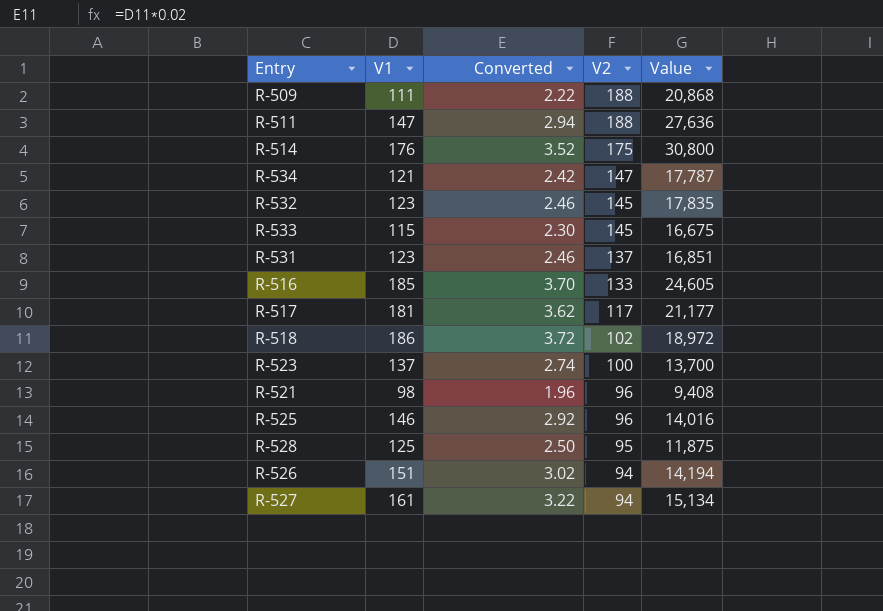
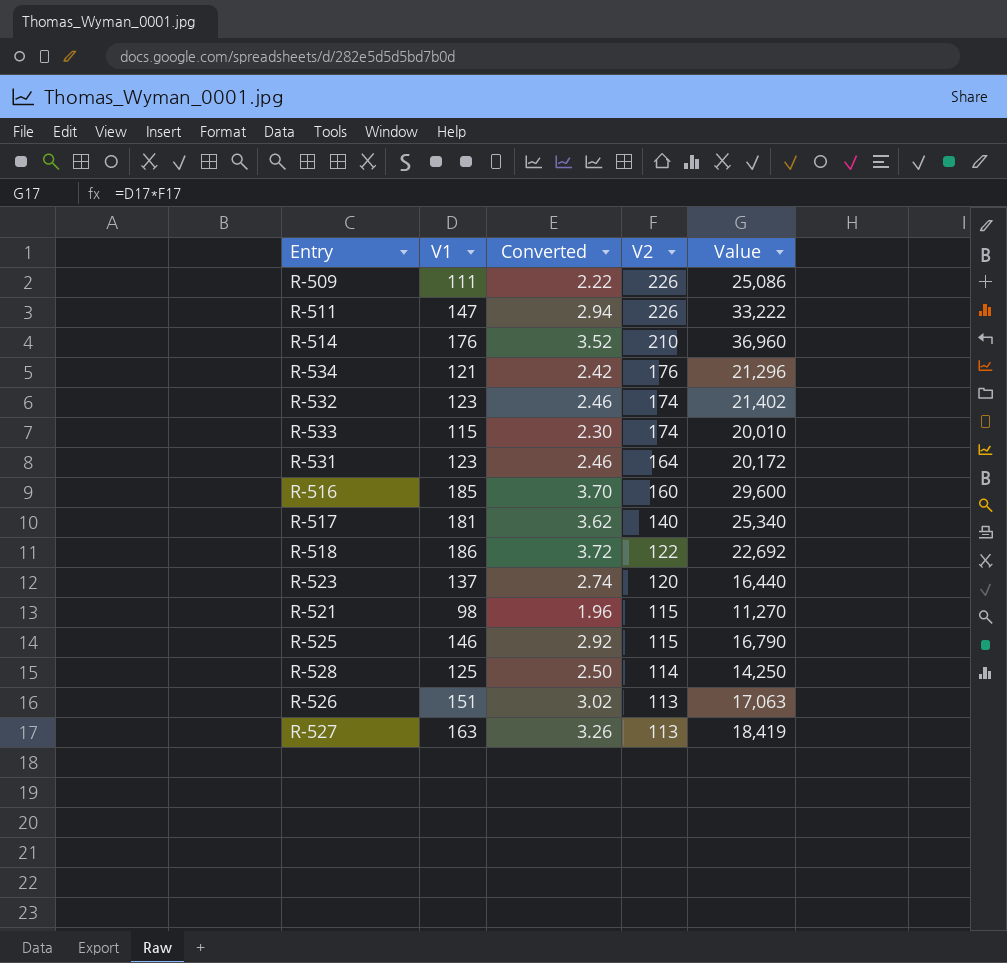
R-509 | V2: 188 -> 226
R-509 | Value: 20,868 -> 25,086
R-511 | V2: 188 -> 226
R-511 | Value: 27,636 -> 33,222
R-514 | V2: 175 -> 210
R-514 | Value: 30,800 -> 36,960
R-534 | V2: 147 -> 176
R-534 | Value: 17,787 -> 21,296
R-532 | V2: 145 -> 174
R-532 | Value: 17,835 -> 21,402
R-533 | V2: 145 -> 174
R-533 | Value: 16,675 -> 20,010
R-531 | V2: 137 -> 164
R-531 | Value: 16,851 -> 20,172
R-516 | V2: 133 -> 160
R-516 | Value: 24,605 -> 29,600
R-517 | V2: 117 -> 140
R-517 | Value: 21,177 -> 25,340
R-518 | V2: 102 -> 122
R-518 | Value: 18,972 -> 22,692
R-523 | V2: 100 -> 120
R-523 | Value: 13,700 -> 16,440
R-521 | V2: 96 -> 115
R-521 | Value: 9,408 -> 11,270
R-525 | V2: 96 -> 115
R-525 | Value: 14,016 -> 16,790
R-528 | V2: 95 -> 114
R-528 | Value: 11,875 -> 14,250
R-526 | V2: 94 -> 113
R-526 | Value: 14,194 -> 17,063
R-527 | V1: 161 -> 163
R-527 | Converted: 3.22 -> 3.26
R-527 | V2: 94 -> 113
R-527 | Value: 15,134 -> 18,419

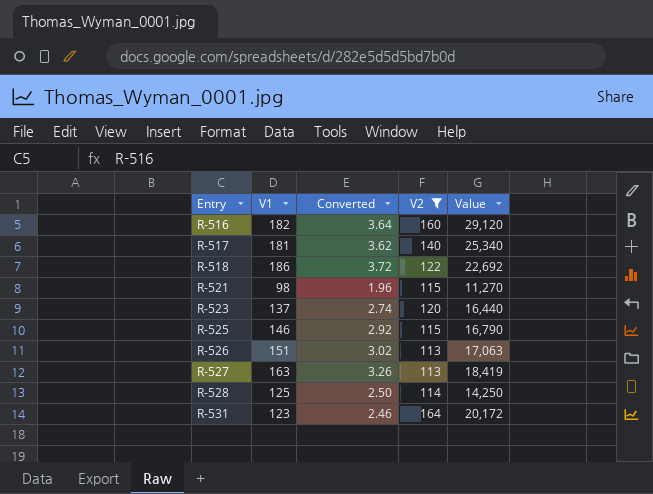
filter: none -> V2 <= 164
row order: V2 descending -> Entry ascending
R-516 | V1: 185 -> 182
R-516 | Converted: 3.70 -> 3.64
R-516 | Value: 29,600 -> 29,120

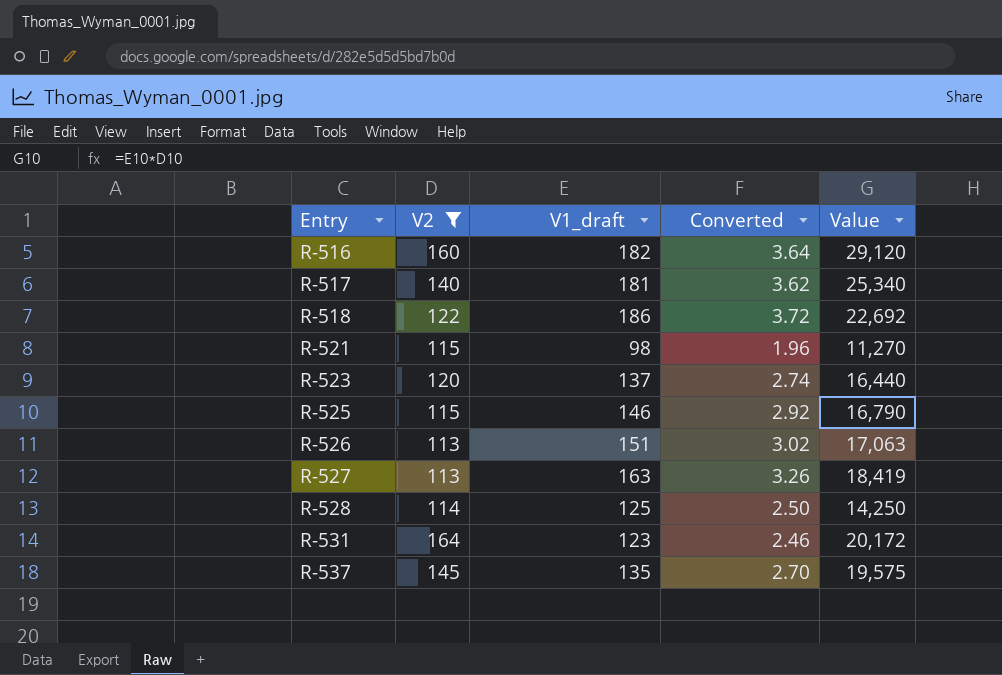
column V2 | position: 4 -> 2
column name: V1 -> V1_draft
row R-537: none -> 145 | 135 | 2.70 | 19,575

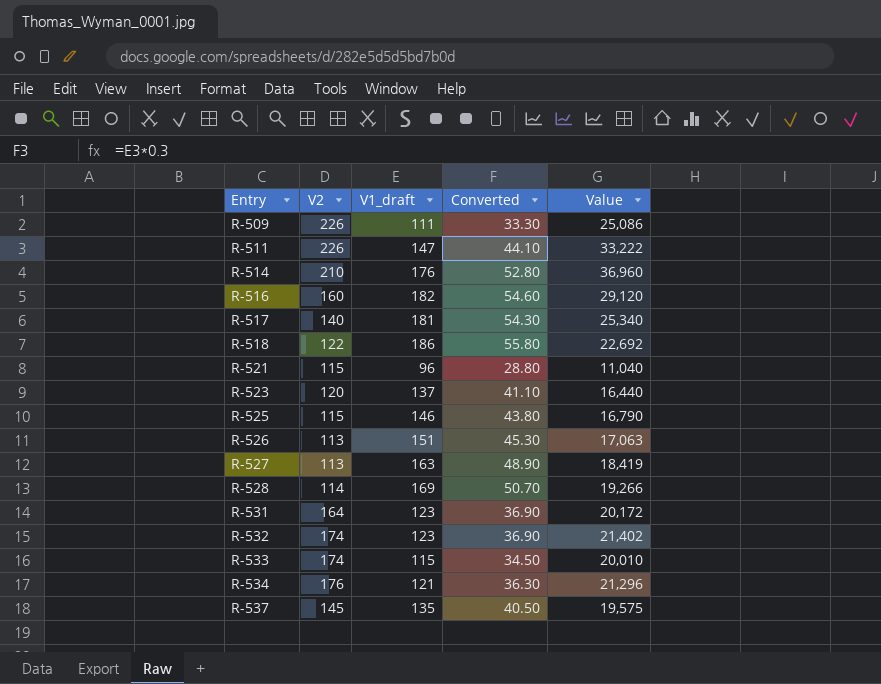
filter: V2 <= 164 -> none
column Converted | formula: [V1_draft] * 0.02 -> [V1_draft] * 0.3
R-521 | V1_draft: 98 -> 96
R-521 | Value: 11,270 -> 11,040
R-528 | V1_draft: 125 -> 169
R-528 | Value: 14,250 -> 19,266

